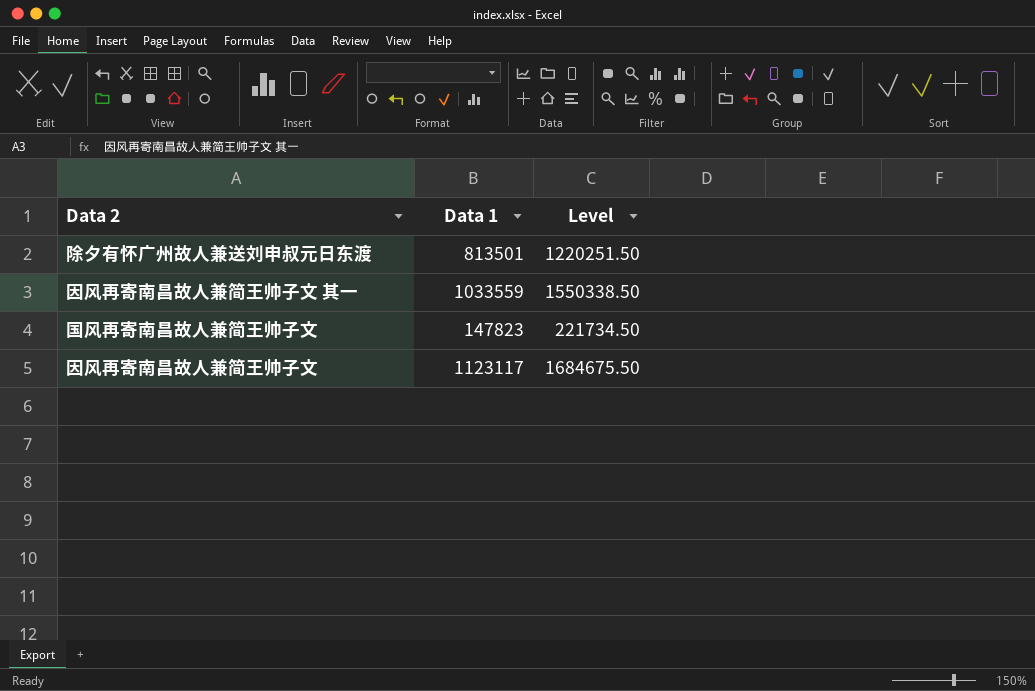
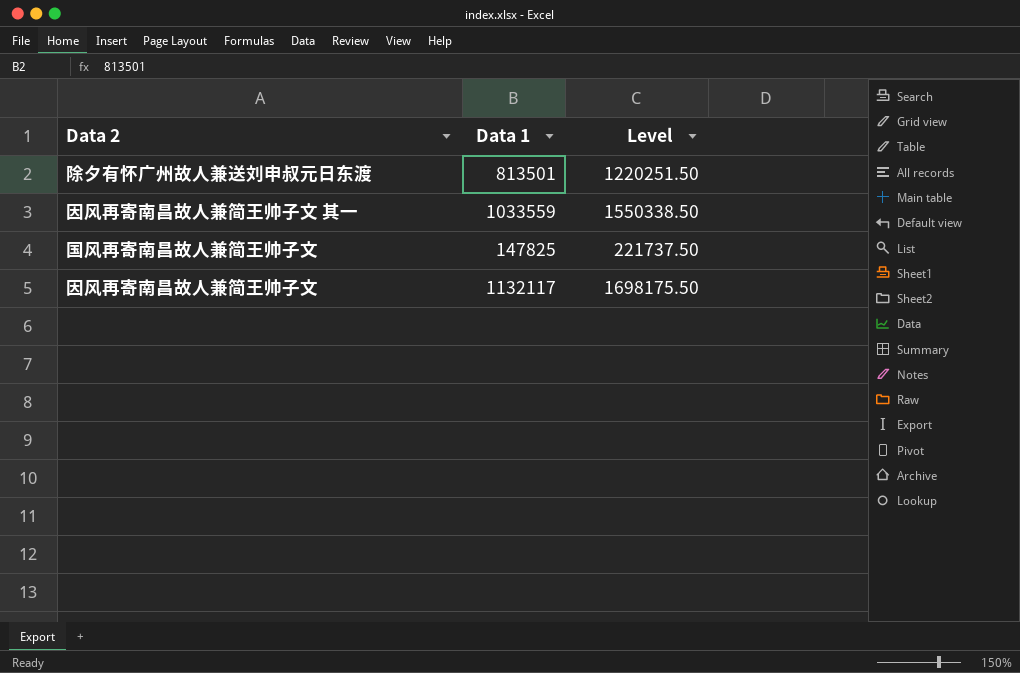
国风再寄南昌故人兼简王帅子文 | Data 1: 147823 -> 147825
国风再寄南昌故人兼简王帅子文 | Level: 221734.50 -> 221737.50
因风再寄南昌故人兼简王帅子文 | Data 1: 1123117 -> 1132117
因风再寄南昌故人兼简王帅子文 | Level: 1684675.50 -> 1698175.50

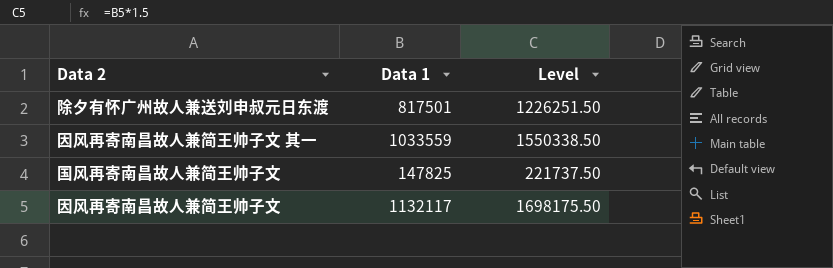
除夕有怀广州故人兼送刘申叔元日东渡 | Data 1: 813501 -> 817501
除夕有怀广州故人兼送刘申叔元日东渡 | Level: 1220251.50 -> 1226251.50

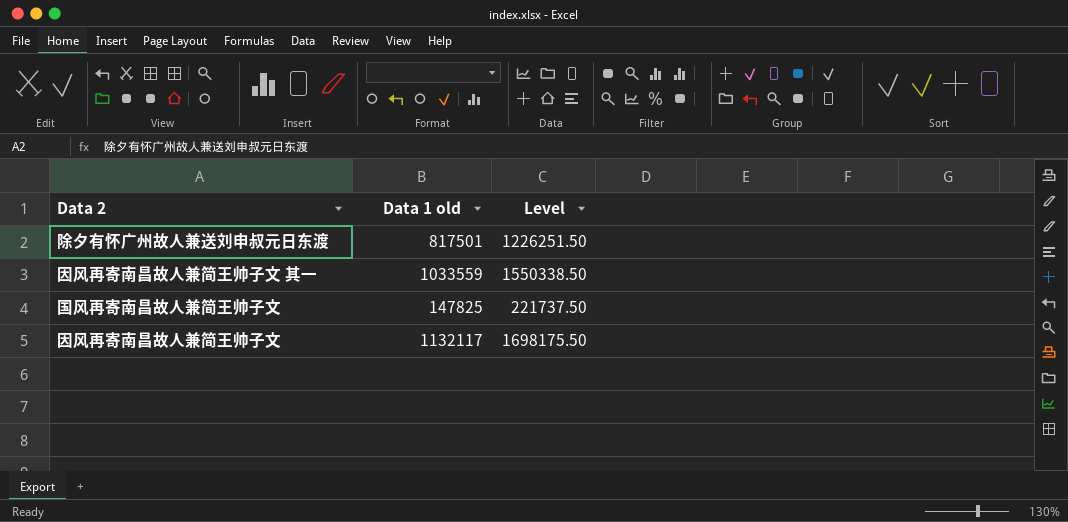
column name: Data 1 -> Data 1 old

